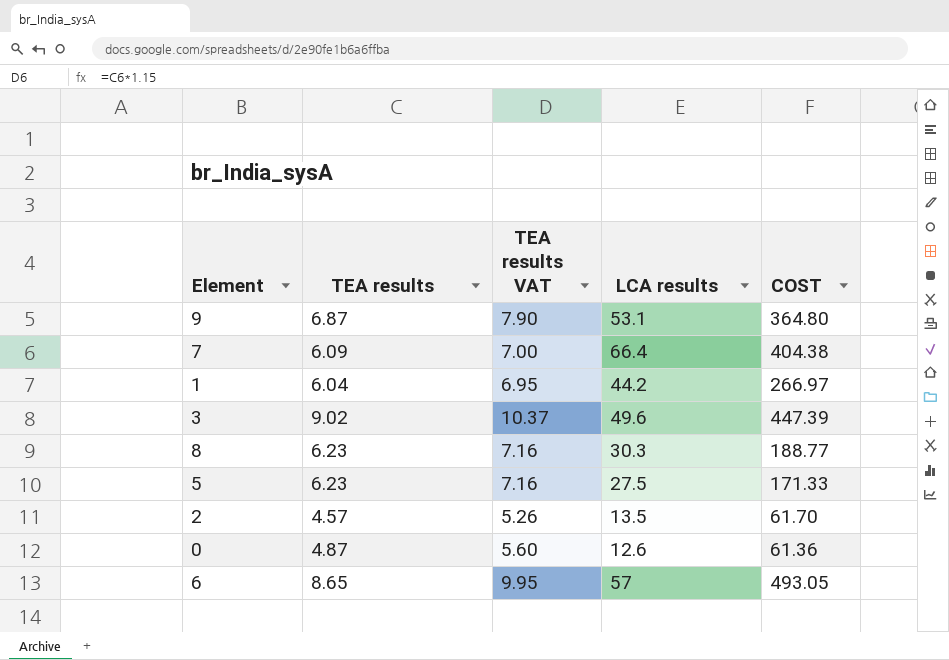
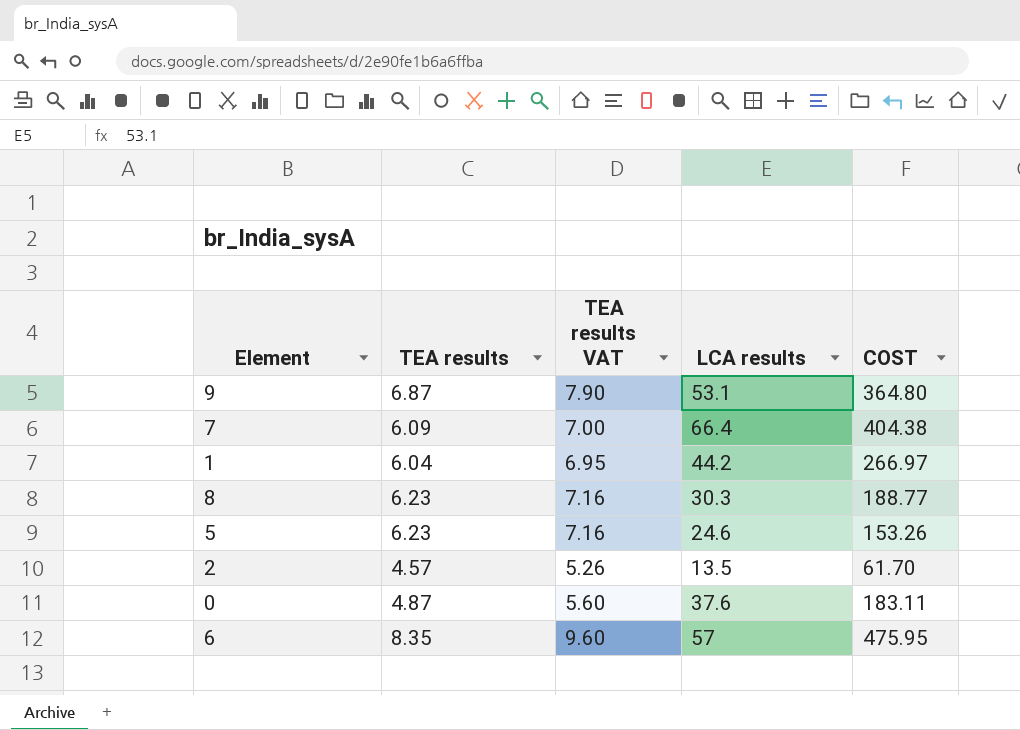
row 3: 9.02 | 10.37 | 49.6 | 447.39 -> none
5 | LCA results: 27.5 -> 24.6
5 | COST: 171.33 -> 153.26
0 | LCA results: 12.6 -> 37.6
0 | COST: 61.36 -> 183.11
6 | TEA results: 8.65 -> 8.35
6 | TEA results VAT: 9.95 -> 9.60
6 | COST: 493.05 -> 475.95

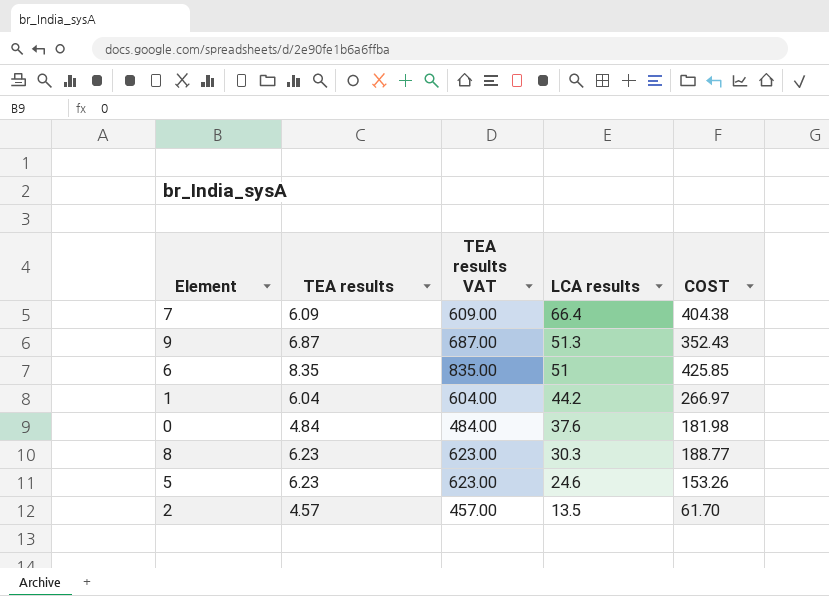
row order: none -> LCA results descending
column TEA results VAT | formula: [TEA results] * 1.15 -> [TEA results] * 100
9 | LCA results: 53.1 -> 51.3
9 | COST: 364.80 -> 352.43
6 | LCA results: 57 -> 51
6 | COST: 475.95 -> 425.85
0 | TEA results: 4.87 -> 4.84
0 | COST: 183.11 -> 181.98

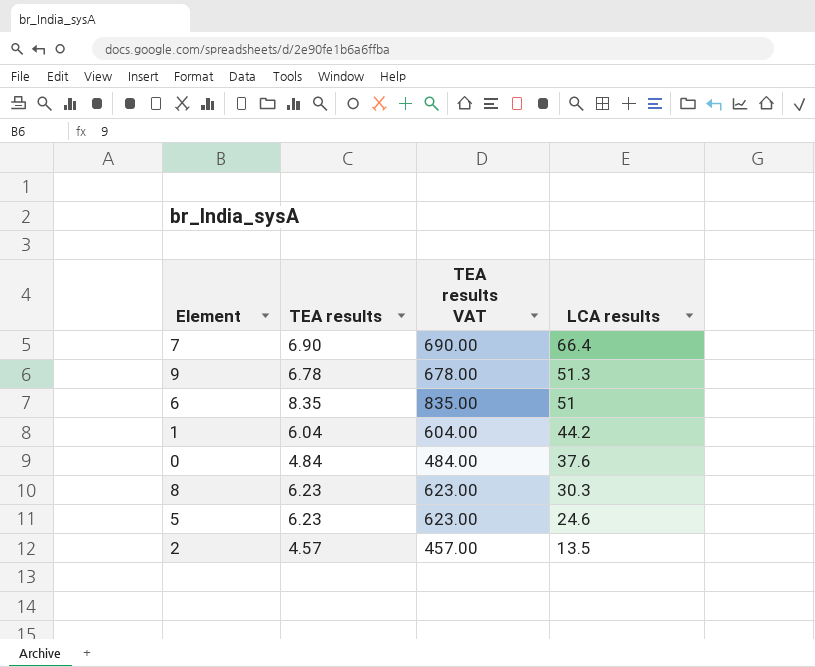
column COST | formula: [TEA results] * [LCA results] -> none
7 | TEA results: 6.09 -> 6.90
7 | TEA results VAT: 609.00 -> 690.00
9 | TEA results: 6.87 -> 6.78
9 | TEA results VAT: 687.00 -> 678.00

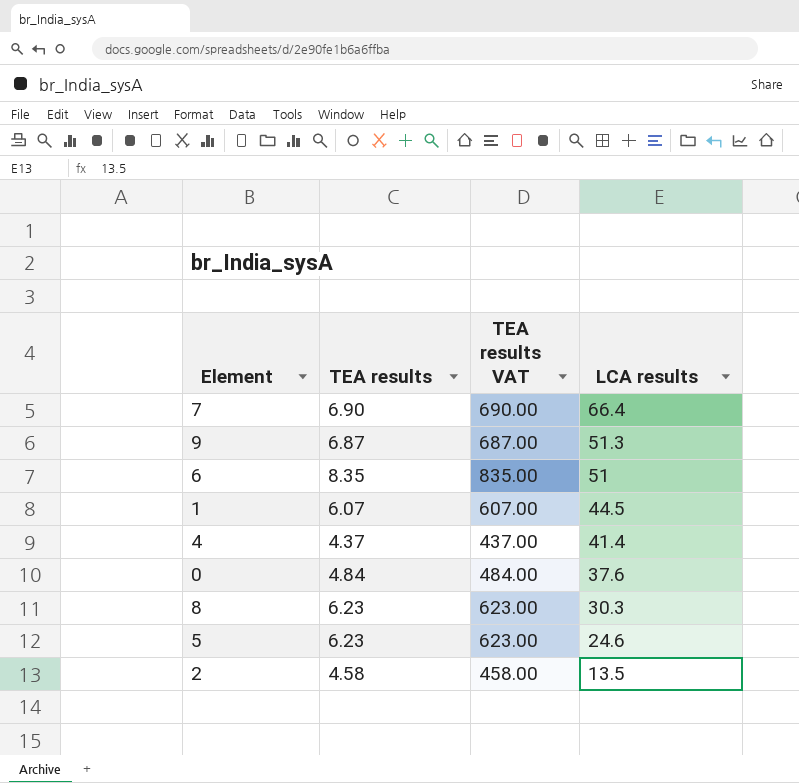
9 | TEA results: 6.78 -> 6.87
9 | TEA results VAT: 678.00 -> 687.00
1 | TEA results: 6.04 -> 6.07
1 | TEA results VAT: 604.00 -> 607.00
1 | LCA results: 44.2 -> 44.5
row 4: none -> 4.37 | 437.00 | 41.4
2 | TEA results: 4.57 -> 4.58
2 | TEA results VAT: 457.00 -> 458.00

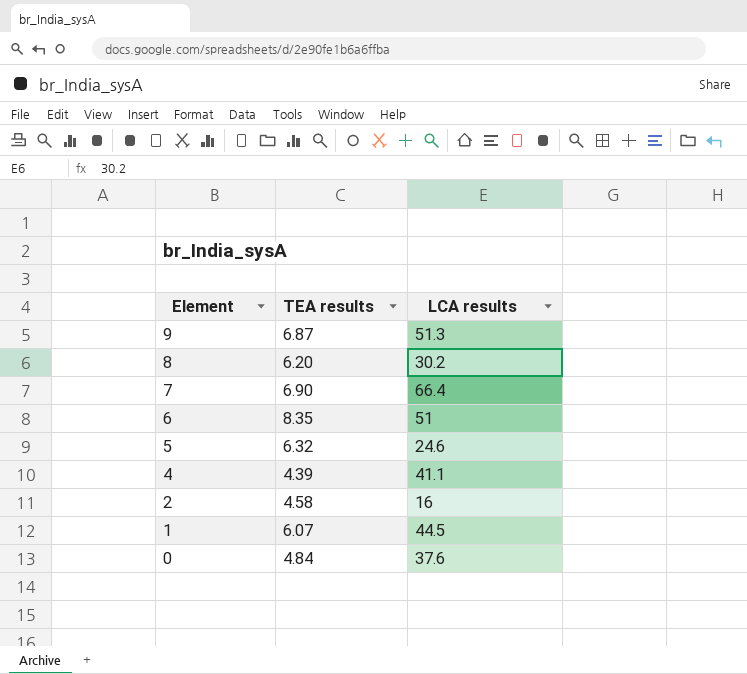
row order: LCA results descending -> Element descending
column TEA results VAT | formula: [TEA results] * 100 -> none
8 | TEA results: 6.23 -> 6.20
8 | LCA results: 30.3 -> 30.2
5 | TEA results: 6.23 -> 6.32
4 | TEA results: 4.37 -> 4.39
4 | LCA results: 41.4 -> 41.1
2 | LCA results: 13.5 -> 16

